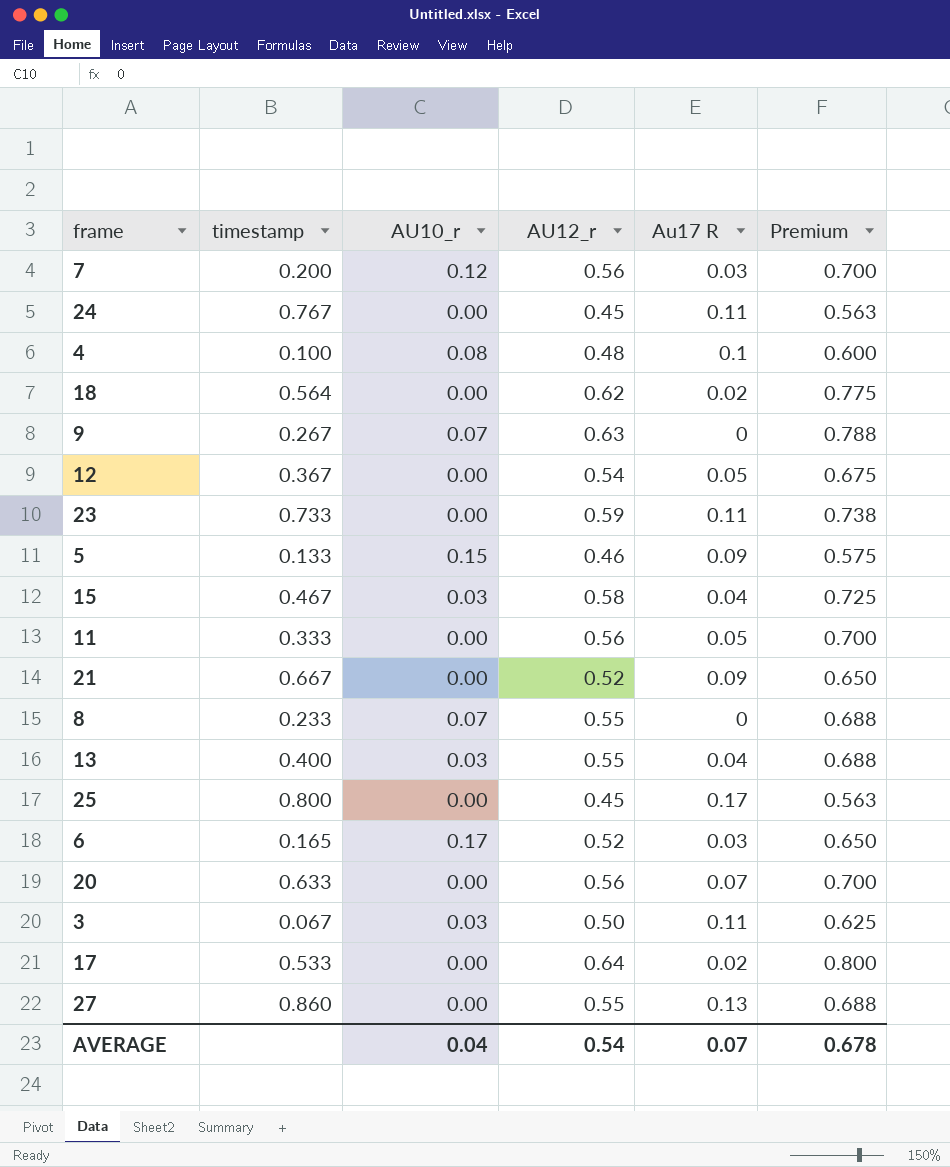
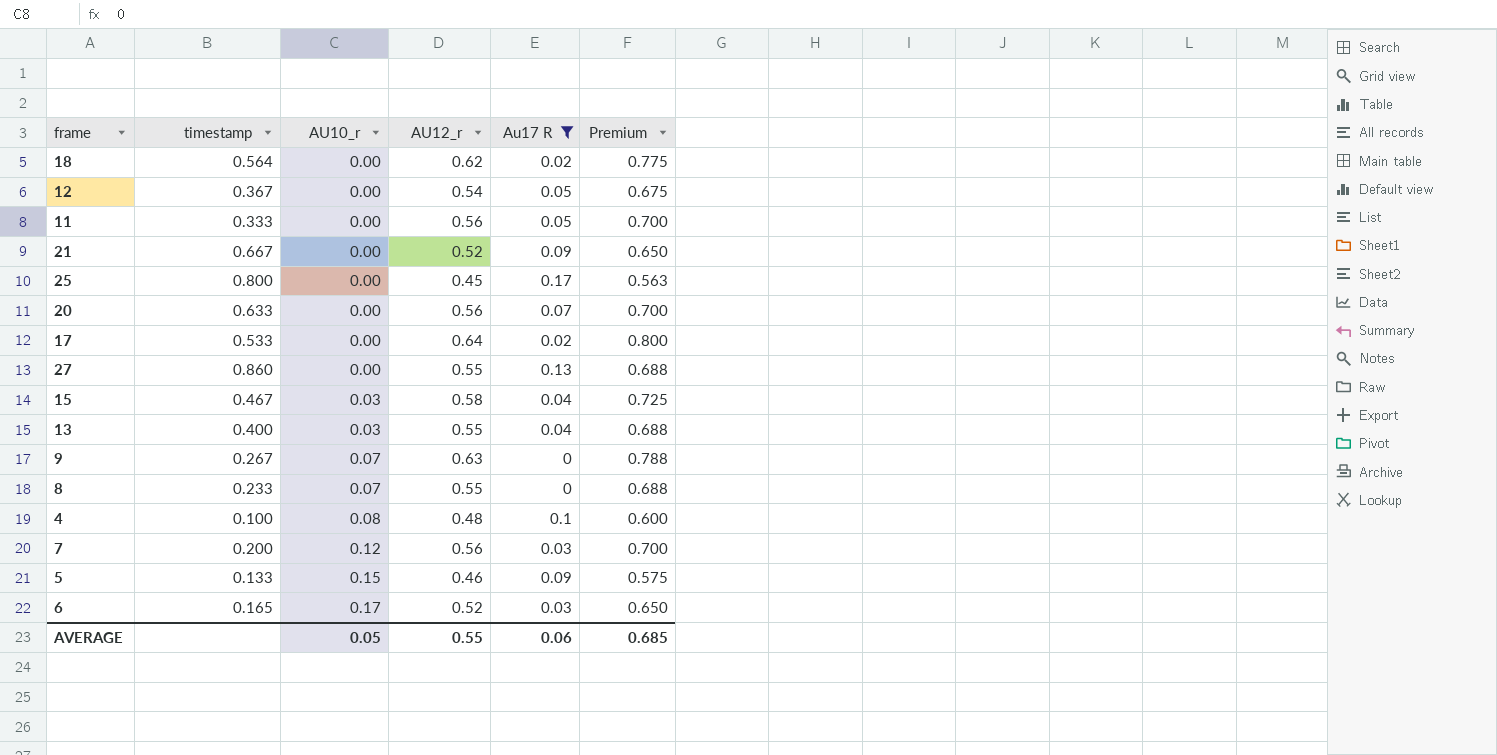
filter: none -> Au17 R != 0.11
row order: none -> AU10_r ascending
AVERAGE | AU10_r: 0.04 -> 0.05
AVERAGE | AU12_r: 0.54 -> 0.55
AVERAGE | Au17 R: 0.07 -> 0.06
AVERAGE | Premium: 0.678 -> 0.685

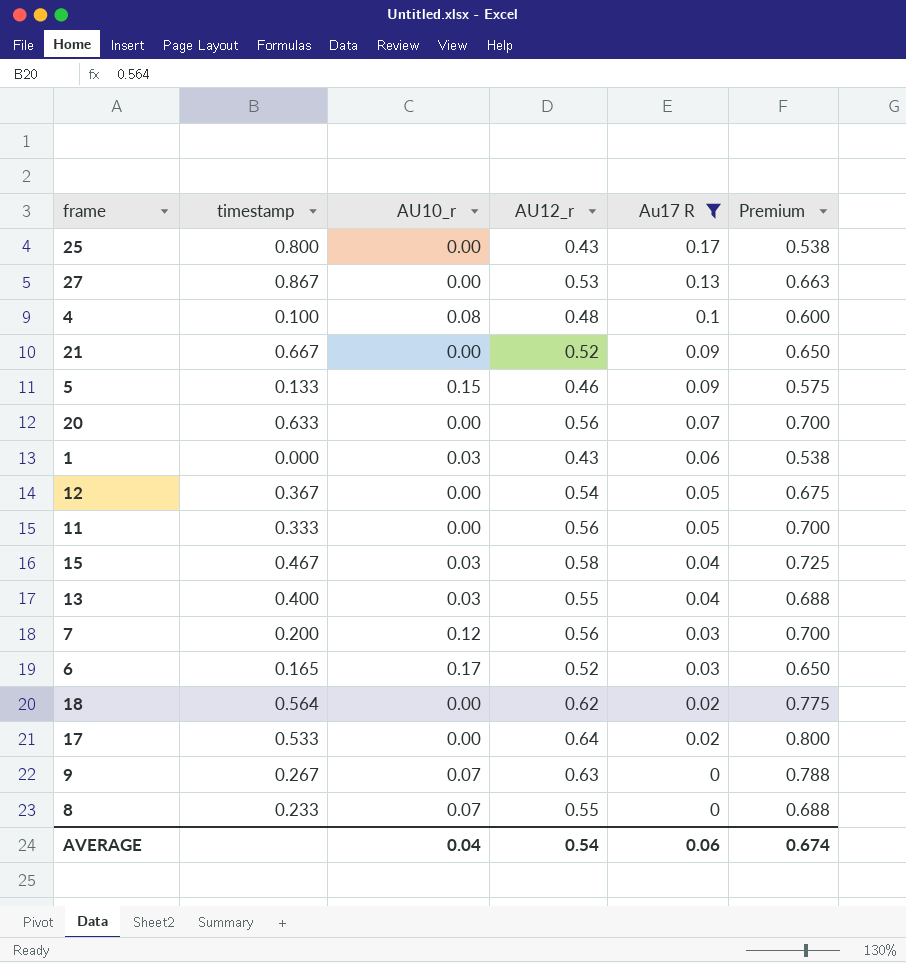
row order: AU10_r ascending -> Au17 R descending
25 | AU12_r: 0.45 -> 0.43
25 | Premium: 0.563 -> 0.538
27 | timestamp: 0.860 -> 0.867
27 | AU12_r: 0.55 -> 0.53
27 | Premium: 0.688 -> 0.663
row 1: none -> 0.000 | 0.03 | 0.43 | 0.06 | 0.538
AVERAGE | AU10_r: 0.05 -> 0.04
AVERAGE | AU12_r: 0.55 -> 0.54
AVERAGE | Premium: 0.685 -> 0.674

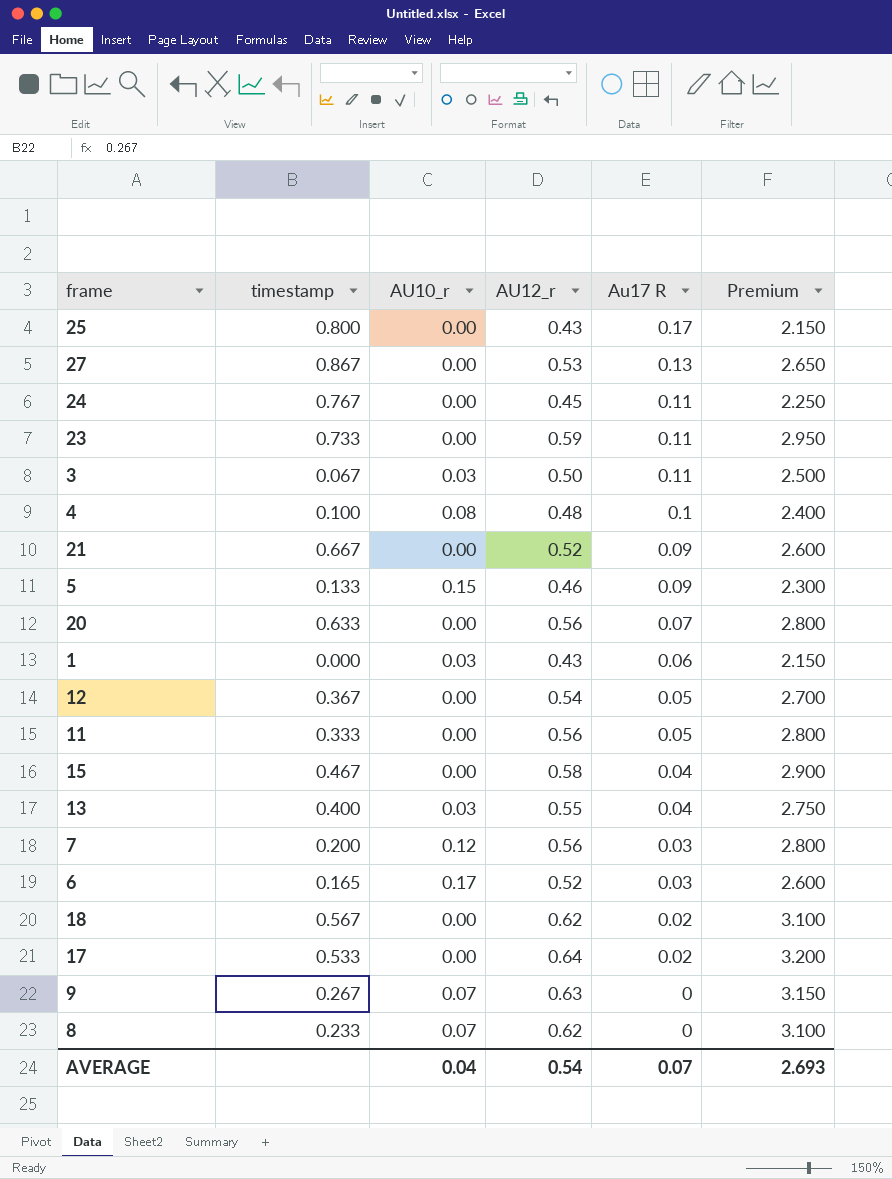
filter: Au17 R != 0.11 -> none
column Premium | formula: [AU12_r] * 1.25 -> [AU12_r] * 5
15 | AU10_r: 0.03 -> 0.00
18 | timestamp: 0.564 -> 0.567
8 | AU12_r: 0.55 -> 0.62
AVERAGE | Au17 R: 0.06 -> 0.07
AVERAGE | Premium: 0.674 -> 2.693

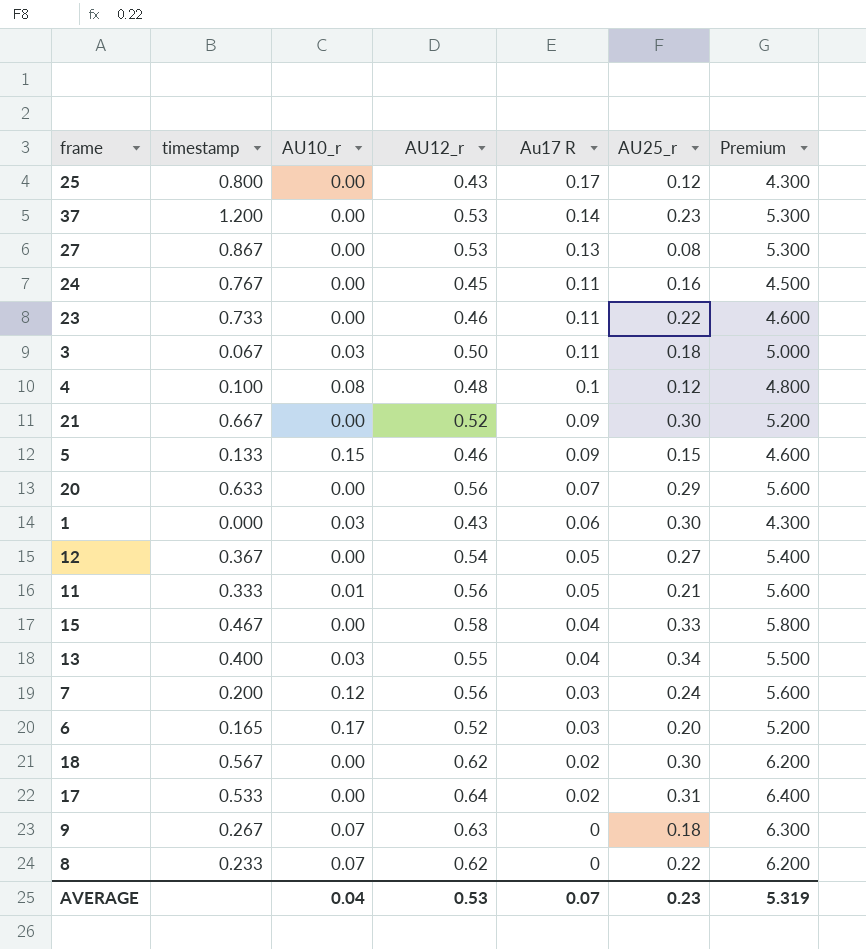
column AU25_r | position: none -> 6
column Premium | formula: [AU12_r] * 5 -> [AU12_r] * 10
row 37: none -> 1.200 | 0.00 | 0.53 | 0.14 | 0.23 | 5.300
23 | AU12_r: 0.59 -> 0.46
11 | AU10_r: 0.00 -> 0.01
AVERAGE | AU12_r: 0.54 -> 0.53
AVERAGE | Premium: 2.693 -> 5.319

